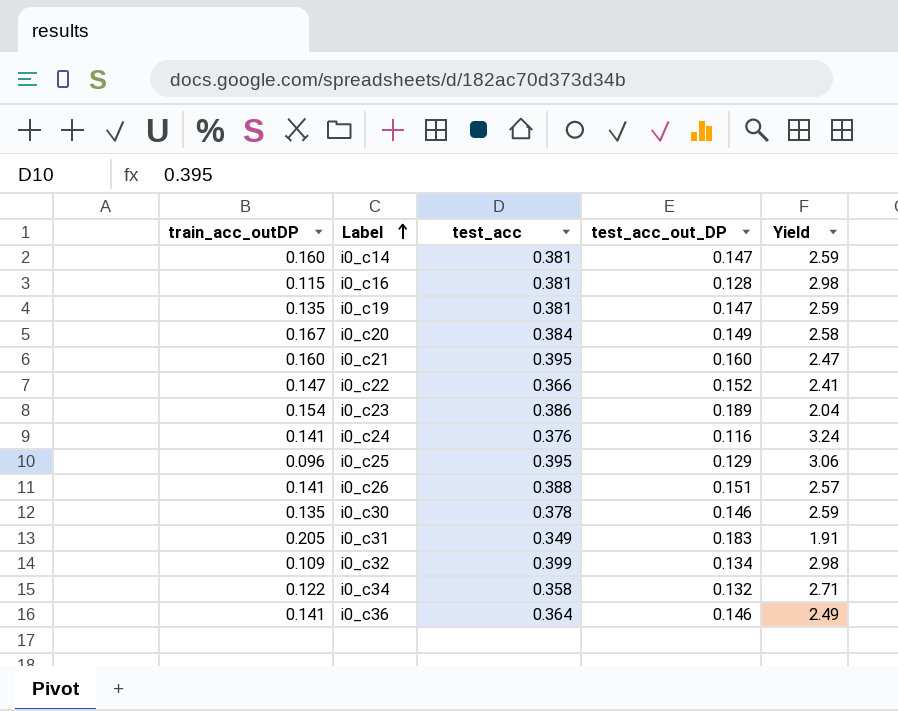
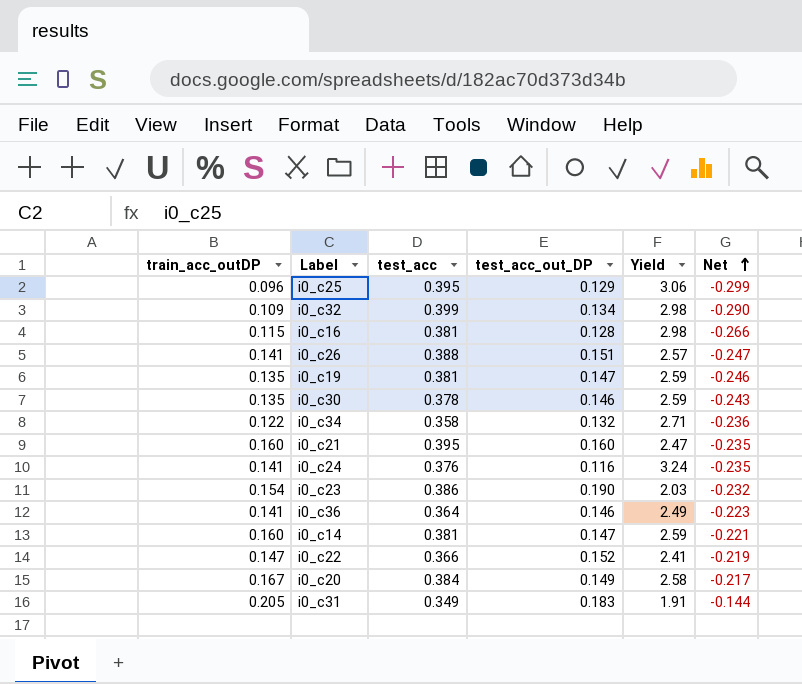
row order: Label ascending -> Net ascending
column Net | formula: none -> [train_acc_outDP] - [test_acc]
i0_c23 | test_acc_out_DP: 0.189 -> 0.190
i0_c23 | Yield: 2.04 -> 2.03

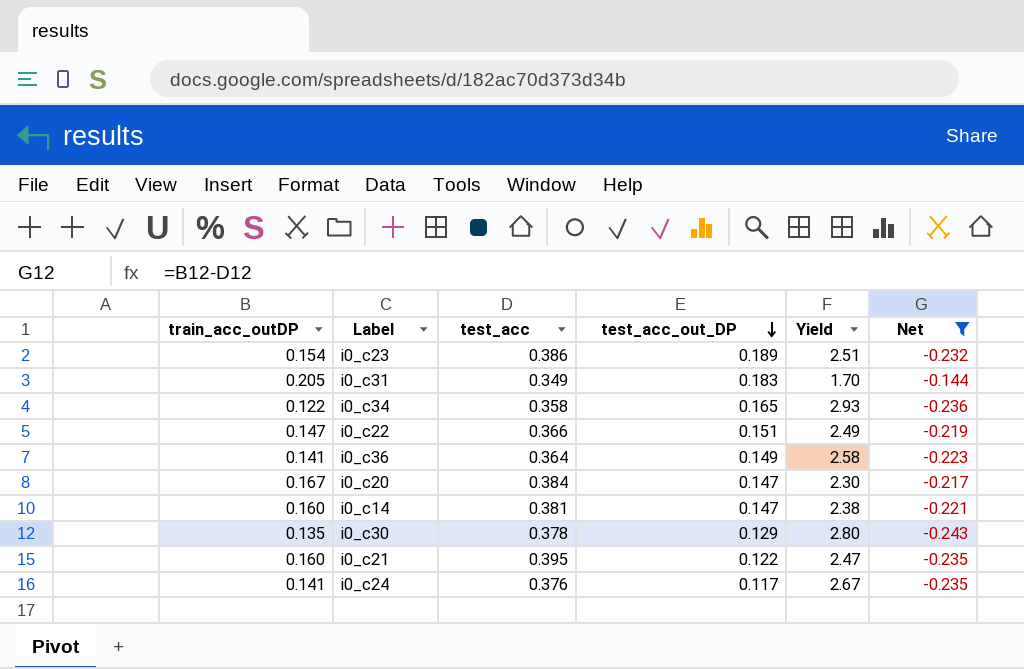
filter: none -> Net >= -0.243
row order: Net ascending -> test_acc_out_DP descending
column Yield | formula: [test_acc] / [test_acc_out_DP] -> [test_acc] / [train_acc_outDP]
i0_c23 | test_acc_out_DP: 0.190 -> 0.189
i0_c34 | test_acc_out_DP: 0.132 -> 0.165
i0_c22 | test_acc_out_DP: 0.152 -> 0.151
i0_c36 | test_acc_out_DP: 0.146 -> 0.149
i0_c20 | test_acc_out_DP: 0.149 -> 0.147
i0_c30 | test_acc_out_DP: 0.146 -> 0.129
i0_c21 | test_acc_out_DP: 0.160 -> 0.122
i0_c24 | test_acc_out_DP: 0.116 -> 0.117

